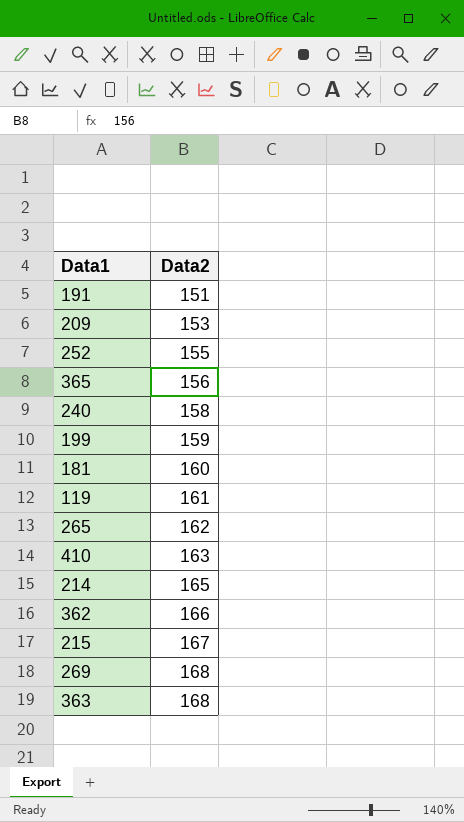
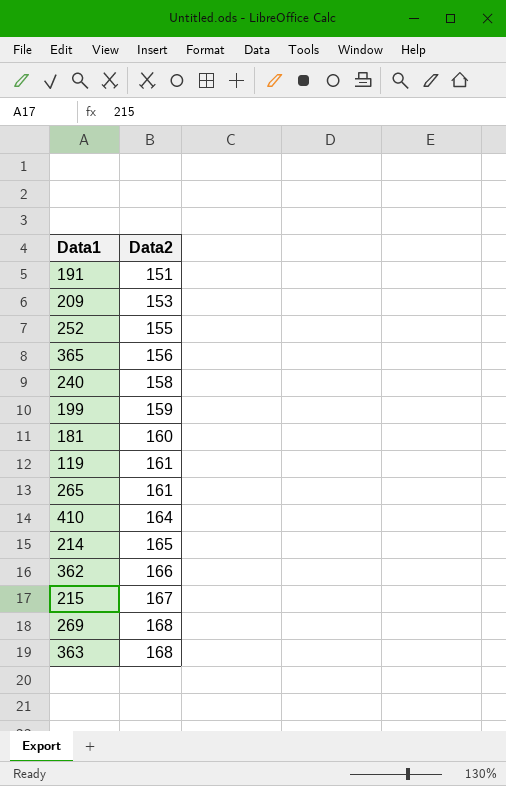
265 | Data2: 162 -> 161
410 | Data2: 163 -> 164

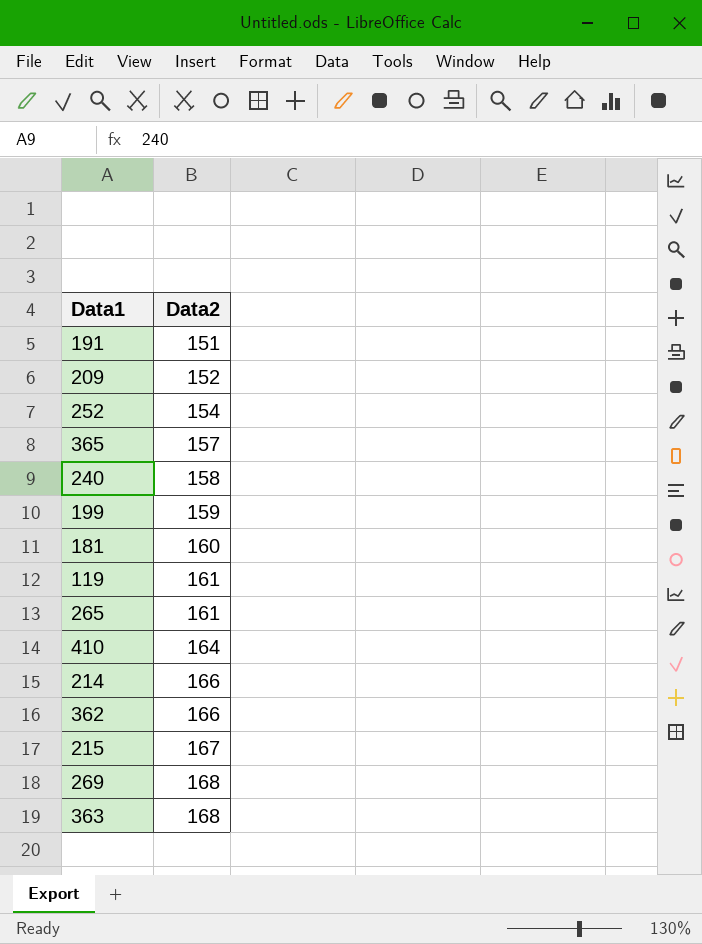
209 | Data2: 153 -> 152
252 | Data2: 155 -> 154
365 | Data2: 156 -> 157
214 | Data2: 165 -> 166

